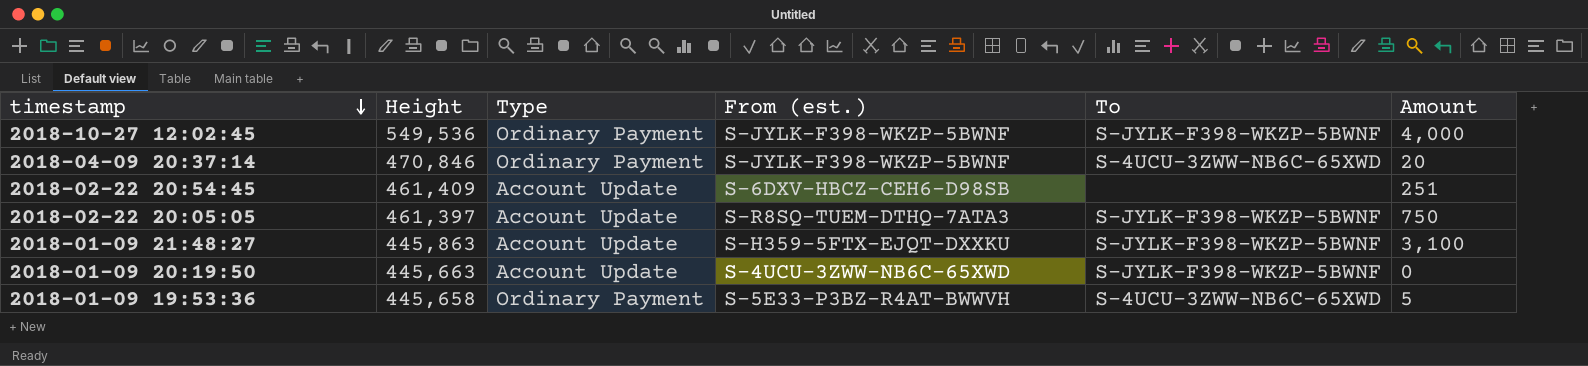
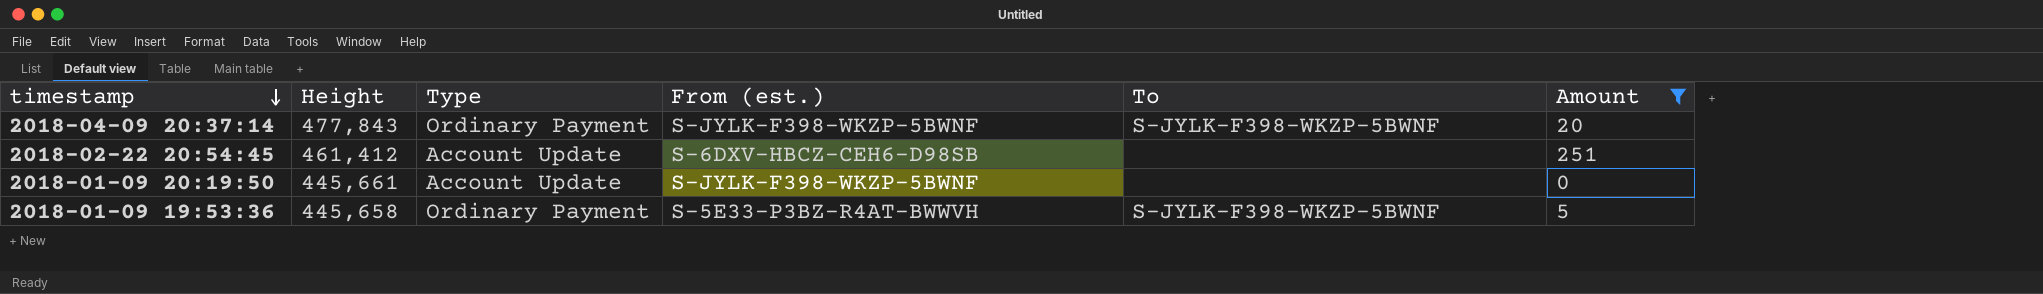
filter: none -> Amount <= 251
2018-04-09 20:37:14 | Height: 470,846 -> 477,843
2018-04-09 20:37:14 | To: S-4UCU-3ZWW-NB6C-65XWD -> S-JYLK-F398-WKZP-5BWNF
2018-02-22 20:54:45 | Height: 461,409 -> 461,412
2018-01-09 20:19:50 | Height: 445,663 -> 445,661
2018-01-09 20:19:50 | From (est.): S-4UCU-3ZWW-NB6C-65XWD -> S-JYLK-F398-WKZP-5BWNF
2018-01-09 20:19:50 | To: S-JYLK-F398-WKZP-5BWNF -> none
2018-01-09 19:53:36 | To: S-4UCU-3ZWW-NB6C-65XWD -> S-JYLK-F398-WKZP-5BWNF

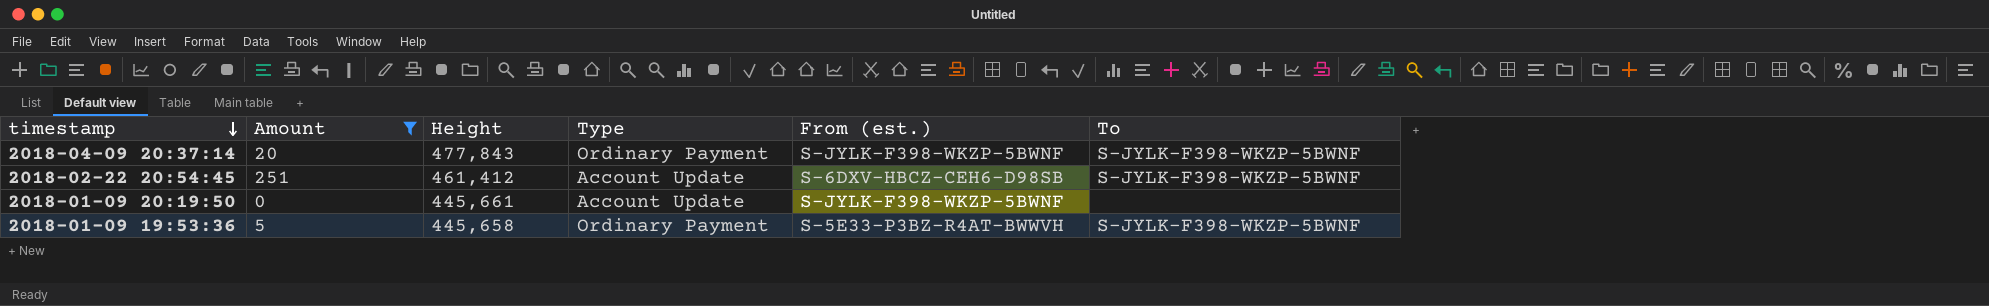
column Amount | position: 6 -> 2
2018-02-22 20:54:45 | To: none -> S-JYLK-F398-WKZP-5BWNF

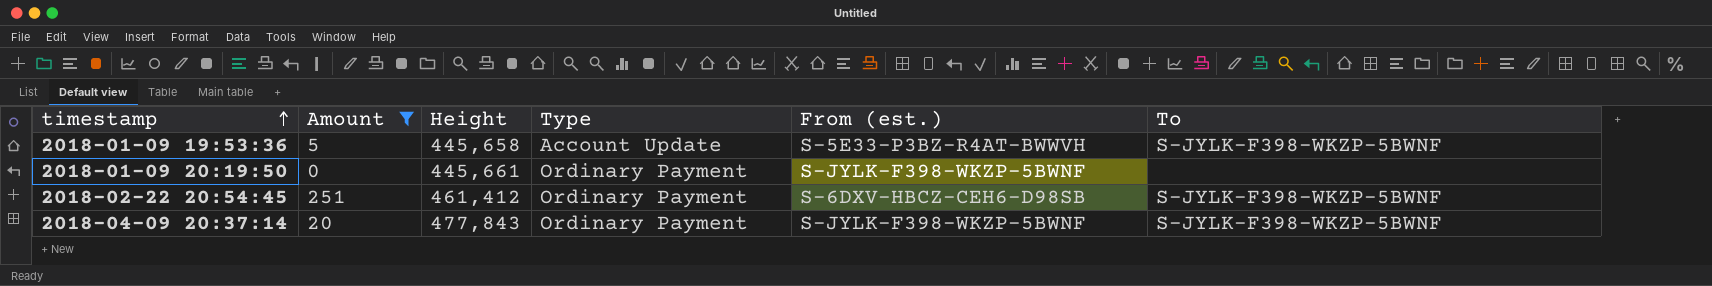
row order: timestamp descending -> timestamp ascending
2018-01-09 19:53:36 | Type: Ordinary Payment -> Account Update
2018-01-09 20:19:50 | Type: Account Update -> Ordinary Payment
2018-02-22 20:54:45 | Type: Account Update -> Ordinary Payment

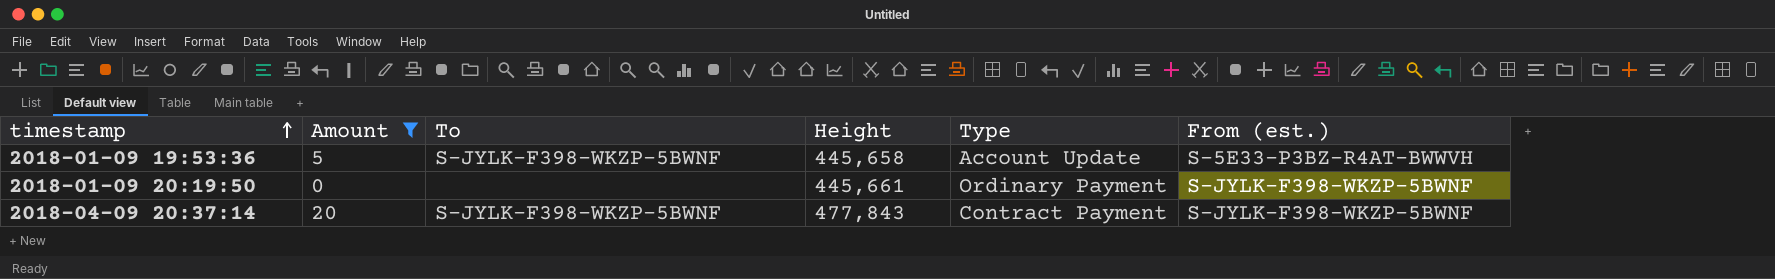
column To | position: 6 -> 3
row 2018-02-22 20:54:45: 251 | 461,412 | Ordinary Payment | S-6DXV-HBCZ-CEH6-D98SB | S-JYLK-F398-WKZP-5BWNF -> none
2018-04-09 20:37:14 | Type: Ordinary Payment -> Contract Payment

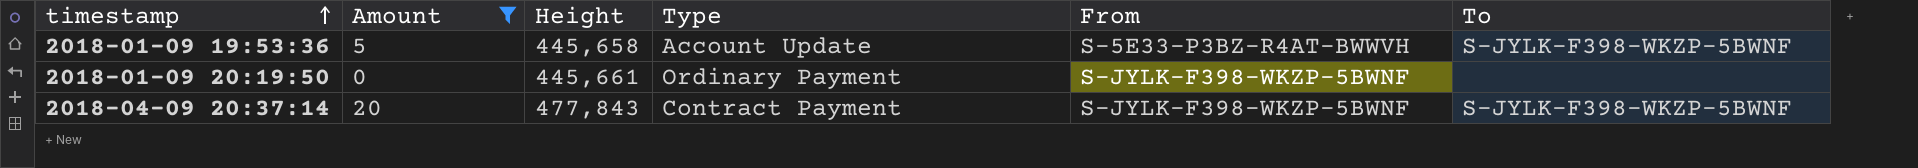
column name: From (est.) -> From
column To | position: 3 -> 6

